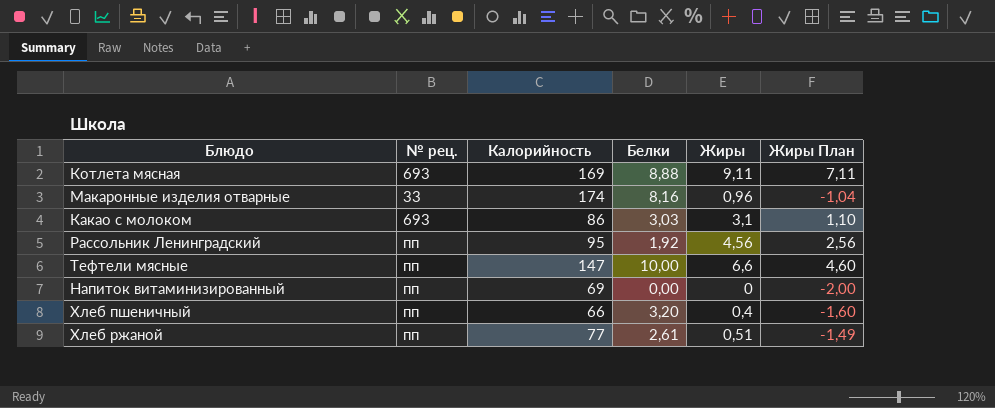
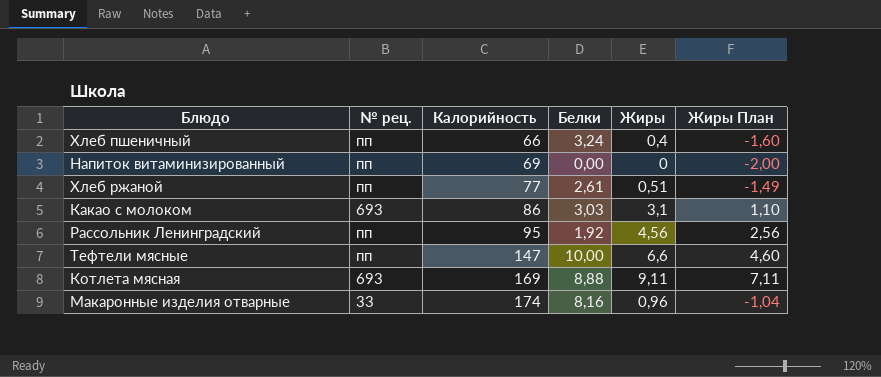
row order: none -> Калорийность ascending
Хлеб пшеничный | Белки: 3,20 -> 3,24

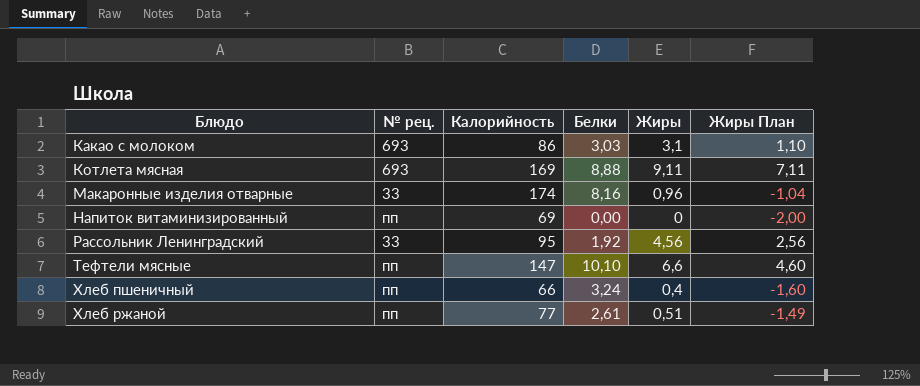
row order: Калорийность ascending -> Блюдо ascending
Рассольник Ленинградский | № рец.: пп -> 33
Тефтели мясные | Белки: 10,00 -> 10,10

